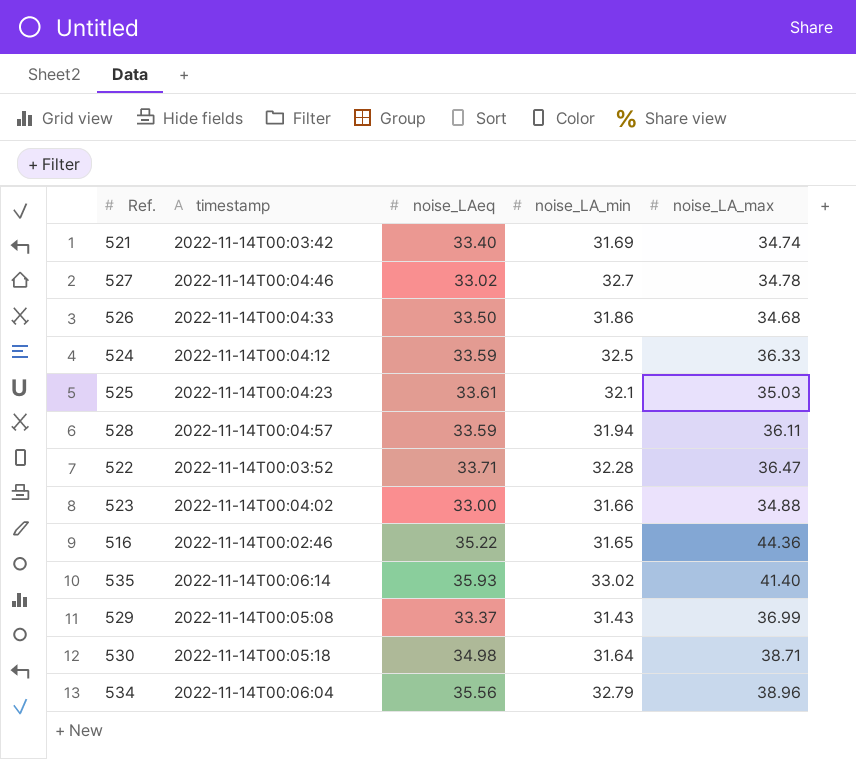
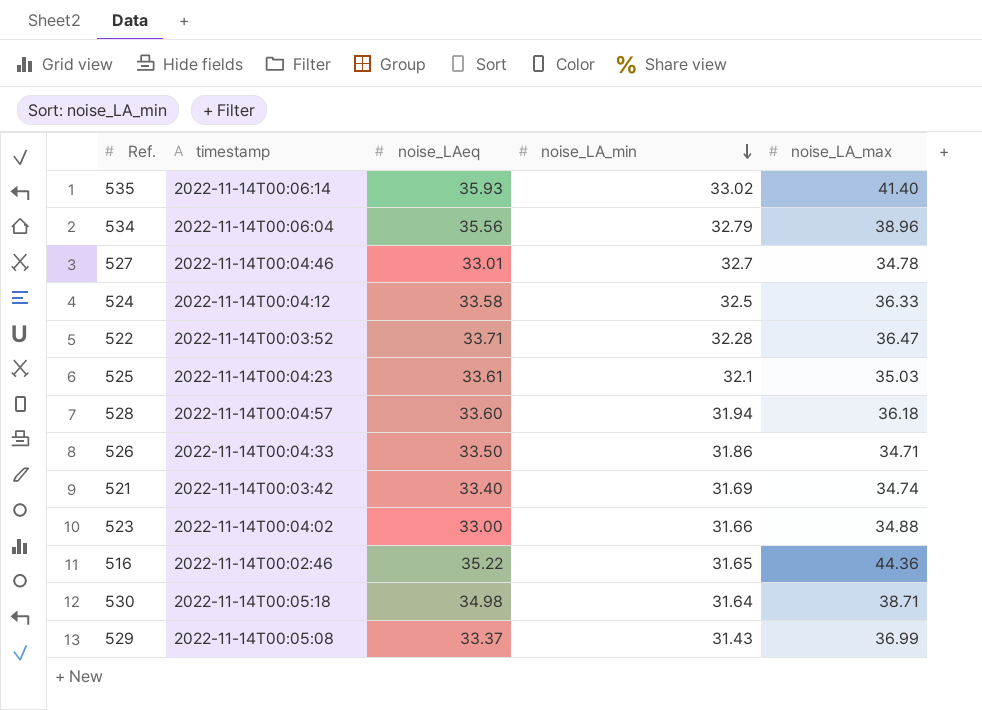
row order: none -> noise_LA_min descending
527 | noise_LAeq: 33.02 -> 33.01
524 | noise_LAeq: 33.59 -> 33.58
528 | noise_LAeq: 33.59 -> 33.60
528 | noise_LA_max: 36.11 -> 36.18
526 | noise_LA_max: 34.68 -> 34.71

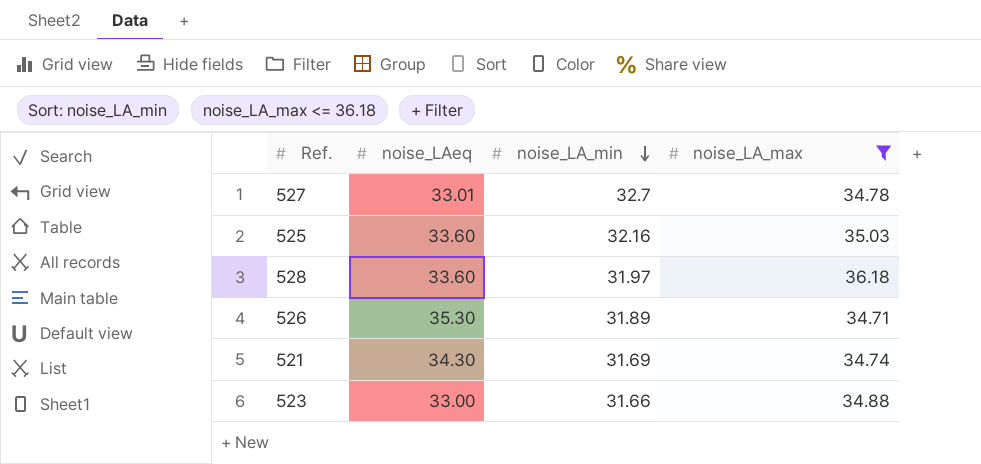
filter: none -> noise_LA_max <= 36.18
column timestamp | position: 2 -> none
525 | noise_LAeq: 33.61 -> 33.60
525 | noise_LA_min: 32.1 -> 32.16
528 | noise_LA_min: 31.94 -> 31.97
526 | noise_LAeq: 33.50 -> 35.30
526 | noise_LA_min: 31.86 -> 31.89
521 | noise_LAeq: 33.40 -> 34.30

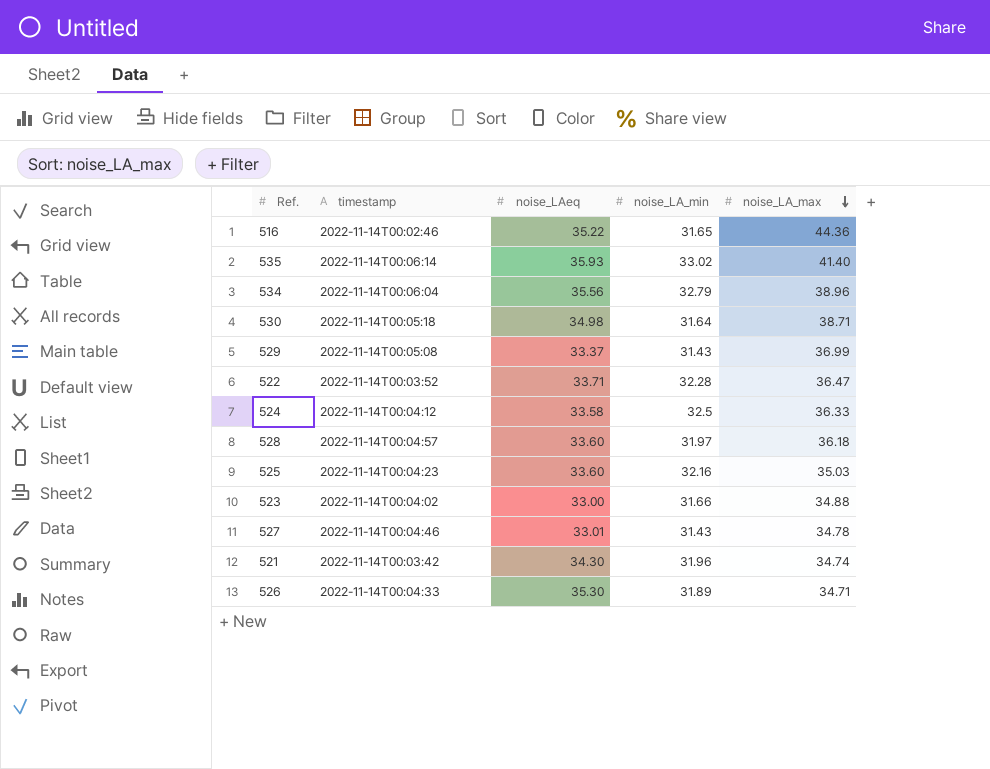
filter: noise_LA_max <= 36.18 -> none
row order: noise_LA_min descending -> noise_LA_max descending
column timestamp | position: none -> 2
527 | noise_LA_min: 32.7 -> 31.43
521 | noise_LA_min: 31.69 -> 31.96

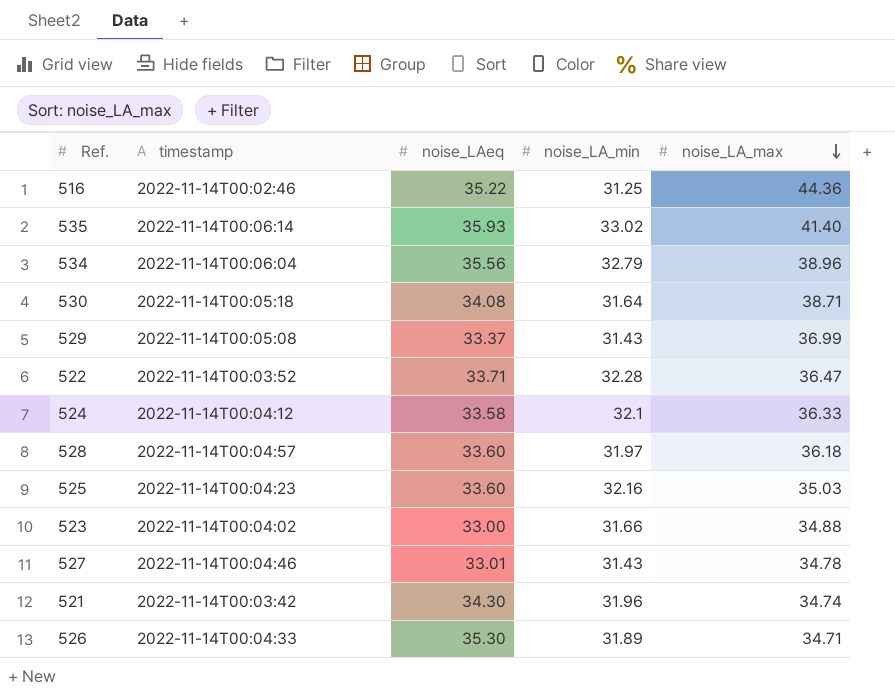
516 | noise_LA_min: 31.65 -> 31.25
530 | noise_LAeq: 34.98 -> 34.08
524 | noise_LA_min: 32.5 -> 32.1

